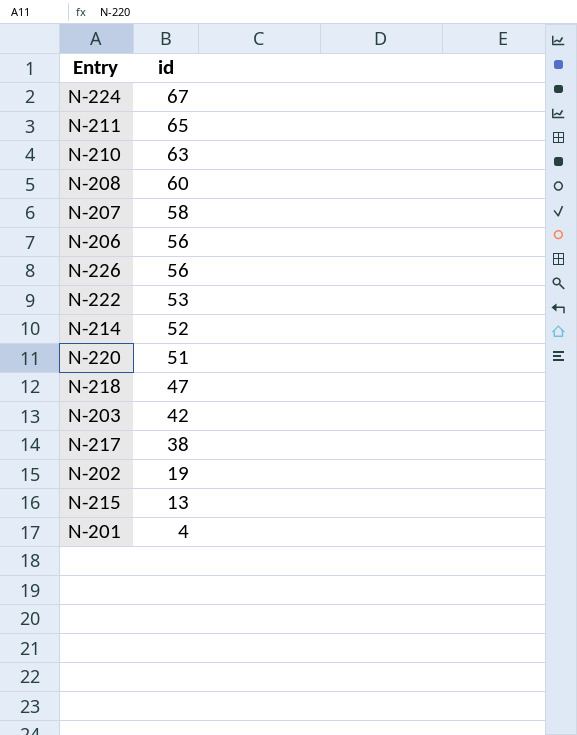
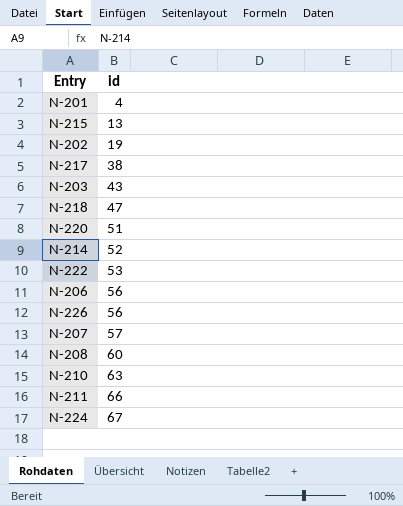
row order: id descending -> id ascending
N-203 | id: 42 -> 43
N-207 | id: 58 -> 57
N-211 | id: 65 -> 66

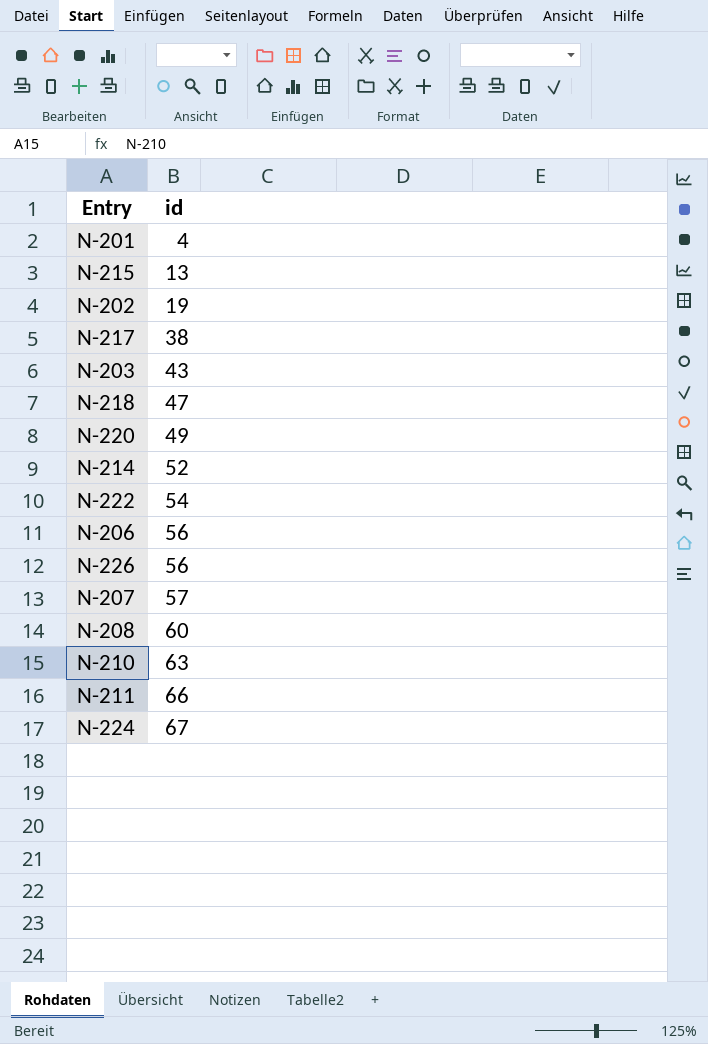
N-220 | id: 51 -> 49
N-222 | id: 53 -> 54

